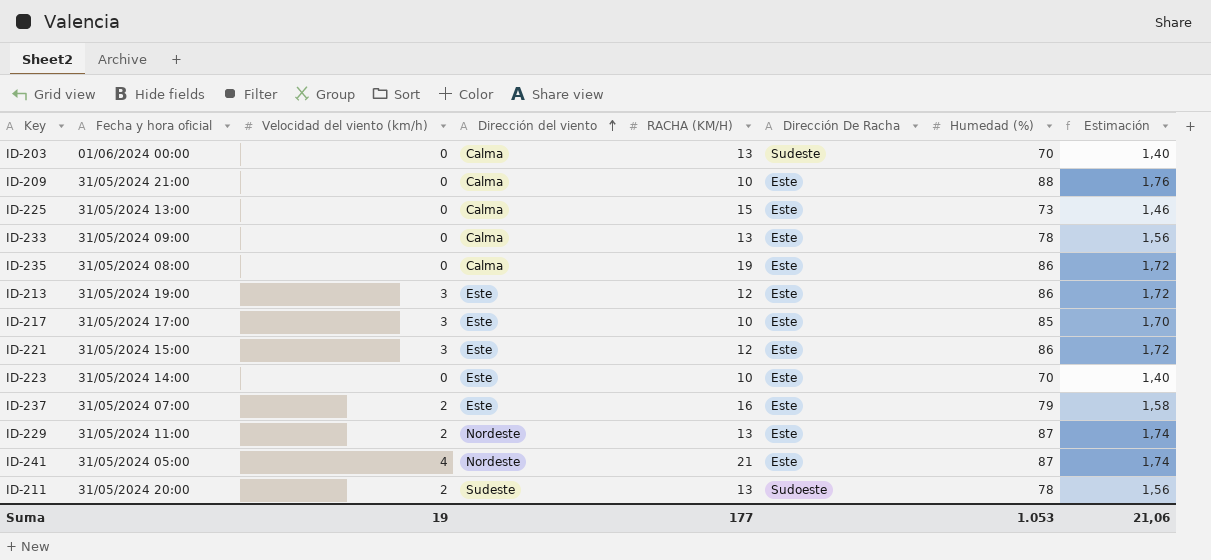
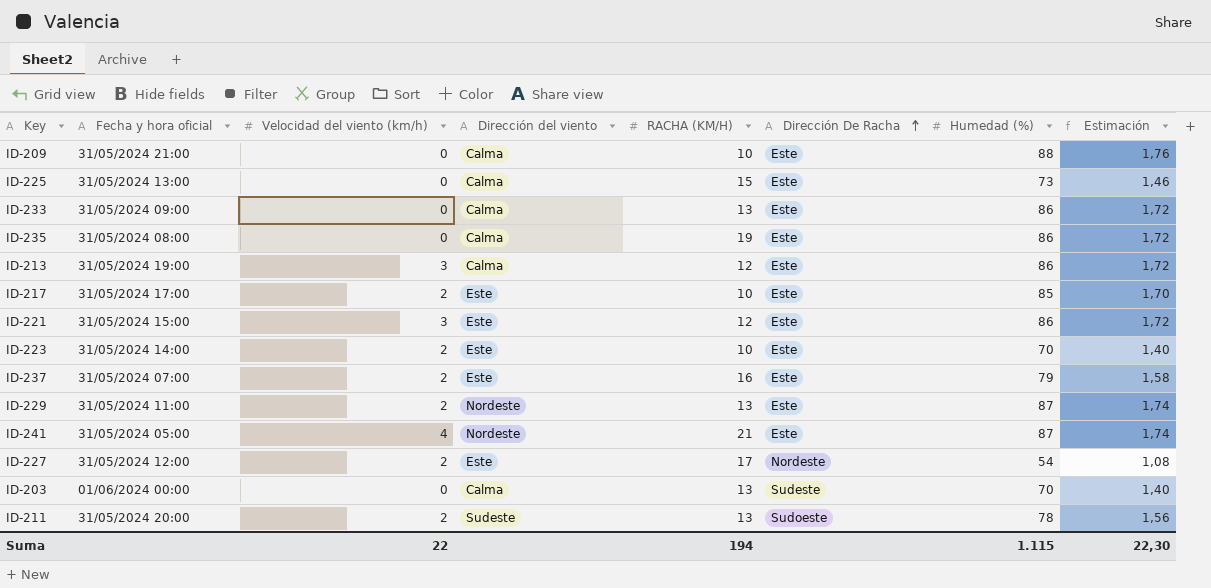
row order: Dirección del viento ascending -> Dirección De Racha ascending
ID-233 | Humedad (%): 78 -> 86
ID-233 | Estimación: 1,56 -> 1,72
ID-213 | Dirección del viento: Este -> Calma
ID-217 | Velocidad del viento (km/h): 3 -> 2
ID-223 | Velocidad del viento (km/h): 0 -> 2
row ID-227: none -> 31/05/2024 12:00 | 2 | Este | 17 | Nordeste | 54 | 1,08
Suma | Velocidad del viento (km/h): 19 -> 22
Suma | RACHA (KM/H): 177 -> 194
Suma | Humedad (%): 1.053 -> 1.115
Suma | Estimación: 21,06 -> 22,30

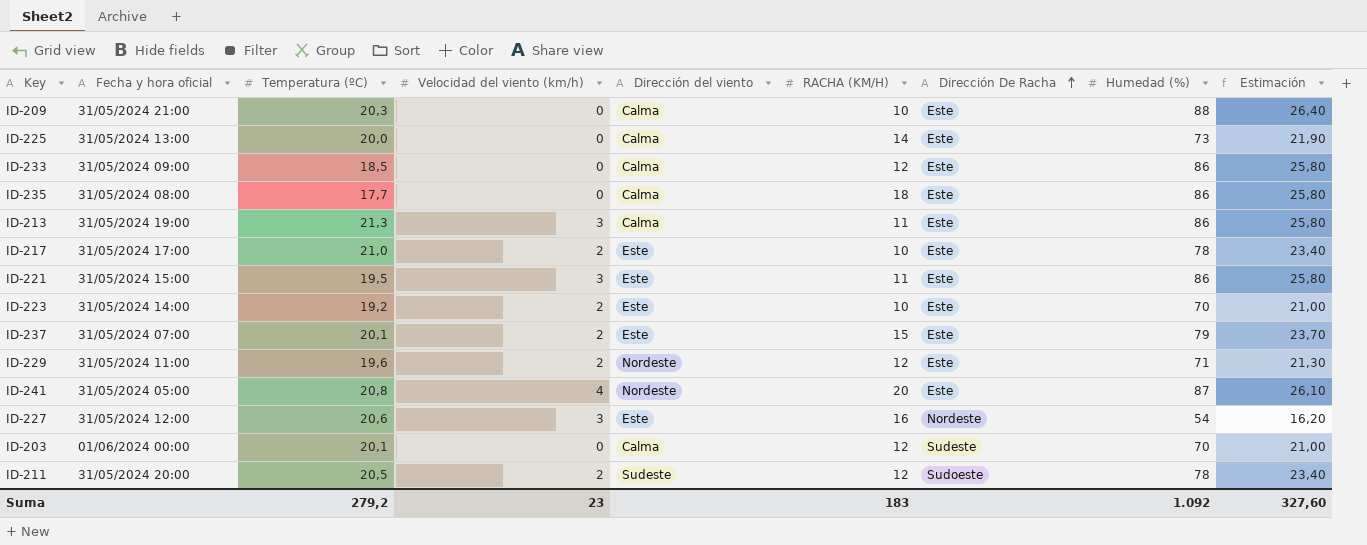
column Temperatura (ºC) | position: none -> 3
column Estimación | formula: [Humedad (%)] * 0,02 -> [Humedad (%)] * 0,3
ID-225 | RACHA (KM/H): 15 -> 14
ID-233 | RACHA (KM/H): 13 -> 12
ID-235 | RACHA (KM/H): 19 -> 18
ID-213 | RACHA (KM/H): 12 -> 11
ID-217 | Humedad (%): 85 -> 78
ID-221 | RACHA (KM/H): 12 -> 11
ID-237 | RACHA (KM/H): 16 -> 15
ID-229 | RACHA (KM/H): 13 -> 12
ID-229 | Humedad (%): 87 -> 71
ID-241 | RACHA (KM/H): 21 -> 20
ID-227 | Velocidad del viento (km/h): 2 -> 3
ID-227 | RACHA (KM/H): 17 -> 16
ID-203 | RACHA (KM/H): 13 -> 12
ID-211 | RACHA (KM/H): 13 -> 12
Suma | Velocidad del viento (km/h): 22 -> 23
Suma | RACHA (KM/H): 194 -> 183
Suma | Humedad (%): 1.115 -> 1.092
Suma | Estimación: 22,30 -> 327,60

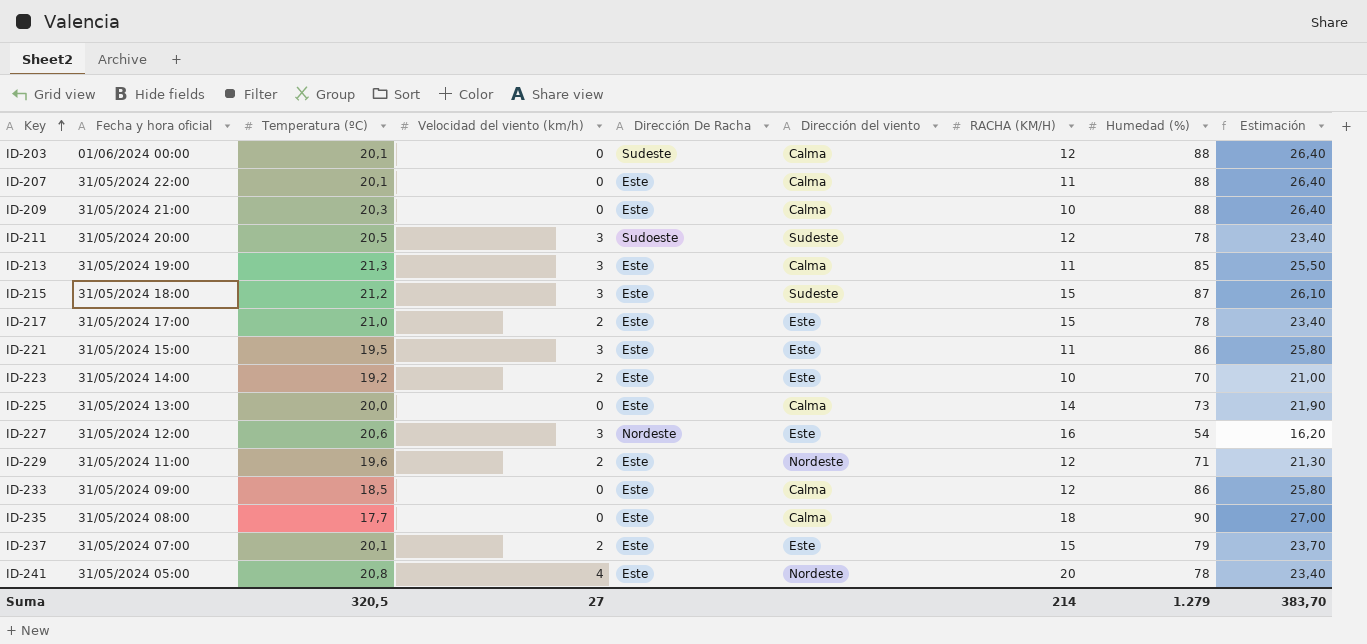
row order: Dirección De Racha ascending -> Key ascending
column Dirección De Racha | position: 7 -> 5
ID-203 | Humedad (%): 70 -> 88
ID-203 | Estimación: 21,00 -> 26,40
row ID-207: none -> 31/05/2024 22:00 | 20,1 | 0 | Este | Calma | 11 | 88 | 26,40
ID-211 | Velocidad del viento (km/h): 2 -> 3
ID-213 | Humedad (%): 86 -> 85
ID-213 | Estimación: 25,80 -> 25,50
row ID-215: none -> 31/05/2024 18:00 | 21,2 | 3 | Este | Sudeste | 15 | 87 | 26,10
ID-217 | RACHA (KM/H): 10 -> 15
ID-235 | Humedad (%): 86 -> 90
ID-235 | Estimación: 25,80 -> 27,00
ID-241 | Humedad (%): 87 -> 78
ID-241 | Estimación: 26,10 -> 23,40
Suma | Temperatura (ºC): 279,2 -> 320,5
Suma | Velocidad del viento (km/h): 23 -> 27
Suma | RACHA (KM/H): 183 -> 214
Suma | Humedad (%): 1.092 -> 1.279
Suma | Estimación: 327,60 -> 383,70

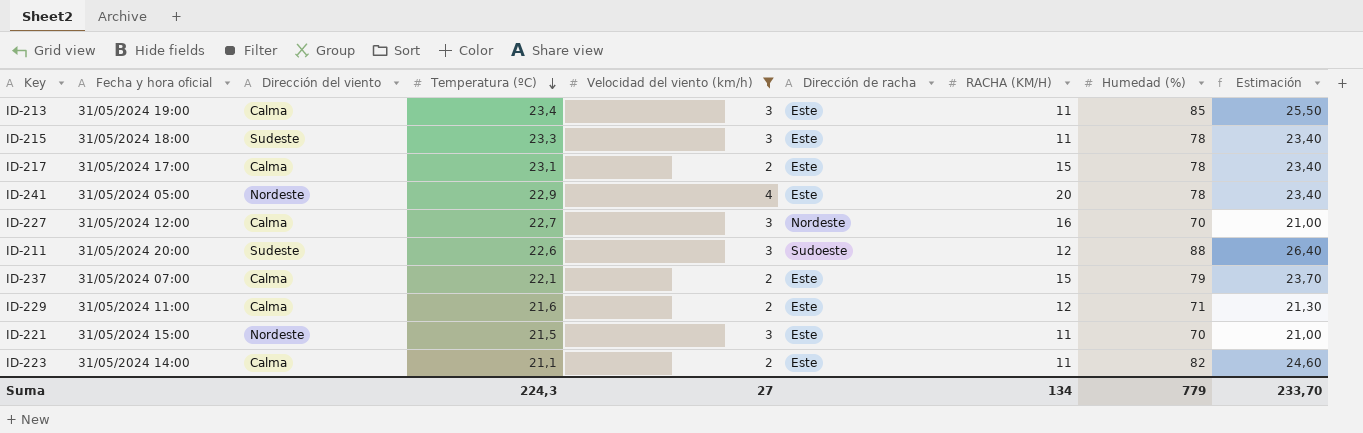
filter: none -> Velocidad del viento (km/h) != 0
row order: Key ascending -> Temperatura (ºC) descending
column Dirección del viento | position: 6 -> 3
column name: Dirección De Racha -> Dirección de racha
ID-213 | Temperatura (ºC): 21,3 -> 23,4
ID-215 | Temperatura (ºC): 21,2 -> 23,3
ID-215 | RACHA (KM/H): 15 -> 11
ID-215 | Humedad (%): 87 -> 78
ID-215 | Estimación: 26,10 -> 23,40
ID-217 | Dirección del viento: Este -> Calma
ID-217 | Temperatura (ºC): 21,0 -> 23,1
ID-241 | Temperatura (ºC): 20,8 -> 22,9
ID-227 | Dirección del viento: Este -> Calma
ID-227 | Temperatura (ºC): 20,6 -> 22,7
ID-227 | Humedad (%): 54 -> 70
ID-227 | Estimación: 16,20 -> 21,00
ID-211 | Temperatura (ºC): 20,5 -> 22,6
ID-211 | Humedad (%): 78 -> 88
ID-211 | Estimación: 23,40 -> 26,40
ID-237 | Dirección del viento: Este -> Calma
ID-237 | Temperatura (ºC): 20,1 -> 22,1
ID-229 | Dirección del viento: Nordeste -> Calma
ID-229 | Temperatura (ºC): 19,6 -> 21,6
ID-221 | Dirección del viento: Este -> Nordeste
ID-221 | Temperatura (ºC): 19,5 -> 21,5
ID-221 | Humedad (%): 86 -> 70
ID-221 | Estimación: 25,80 -> 21,00
ID-223 | Dirección del viento: Este -> Calma
ID-223 | Temperatura (ºC): 19,2 -> 21,1
ID-223 | RACHA (KM/H): 10 -> 11
ID-223 | Humedad (%): 70 -> 82
ID-223 | Estimación: 21,00 -> 24,60
Suma | Temperatura (ºC): 320,5 -> 224,3
Suma | RACHA (KM/H): 214 -> 134
Suma | Humedad (%): 1.279 -> 779
Suma | Estimación: 383,70 -> 233,70

